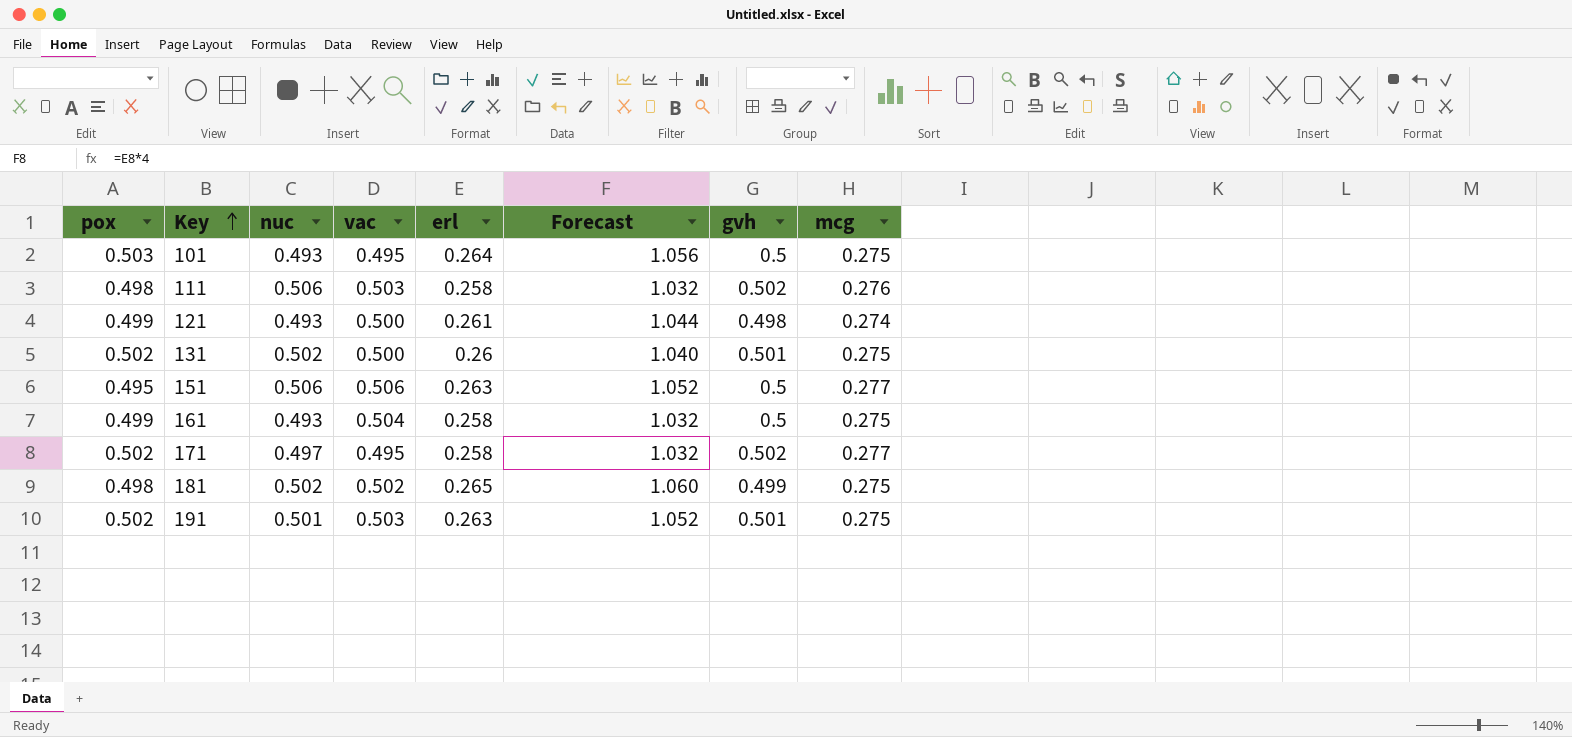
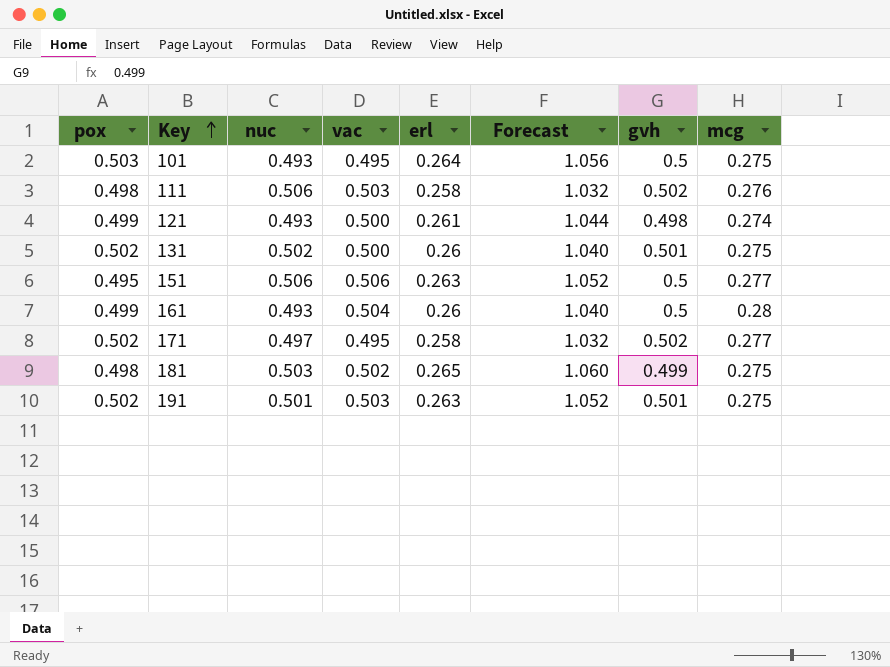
161 | erl: 0.258 -> 0.26
161 | Forecast: 1.032 -> 1.040
161 | mcg: 0.275 -> 0.28
181 | nuc: 0.502 -> 0.503

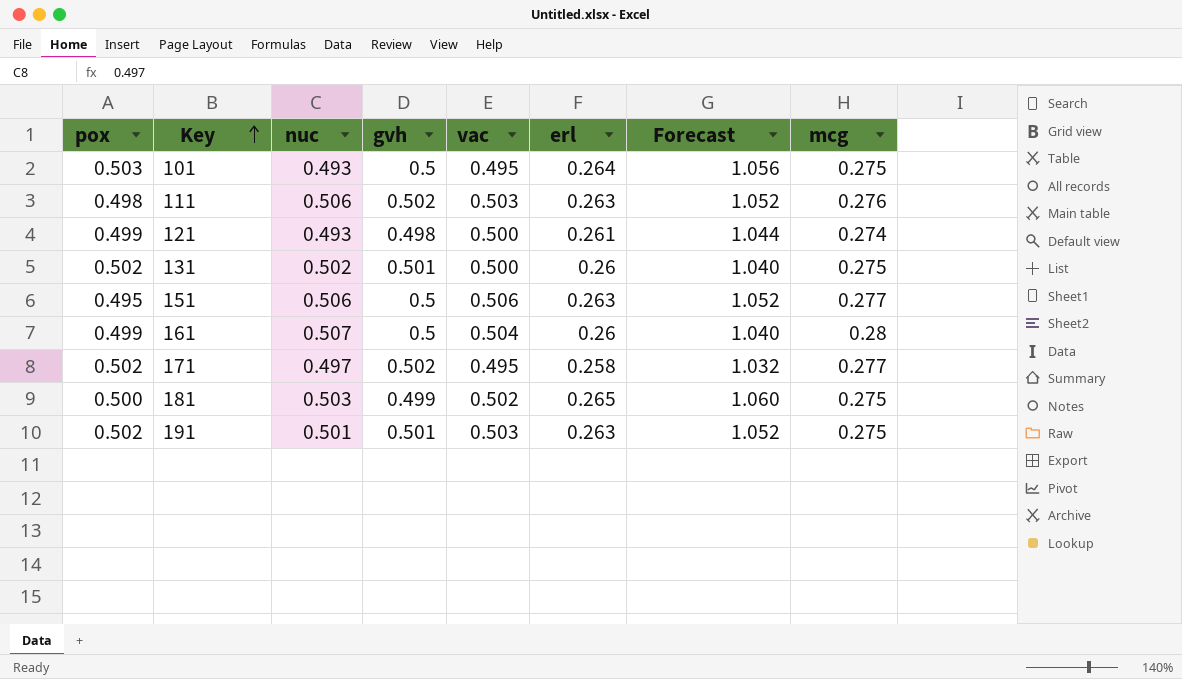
column gvh | position: 7 -> 4
111 | erl: 0.258 -> 0.263
111 | Forecast: 1.032 -> 1.052
161 | nuc: 0.493 -> 0.507
181 | pox: 0.498 -> 0.500

